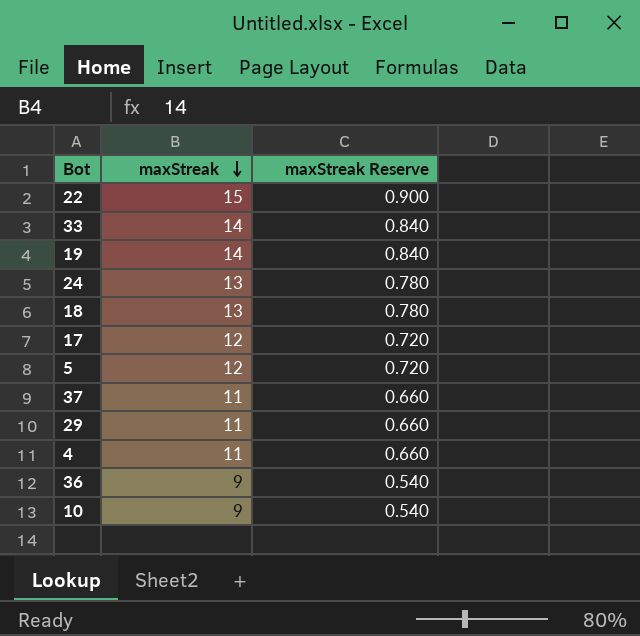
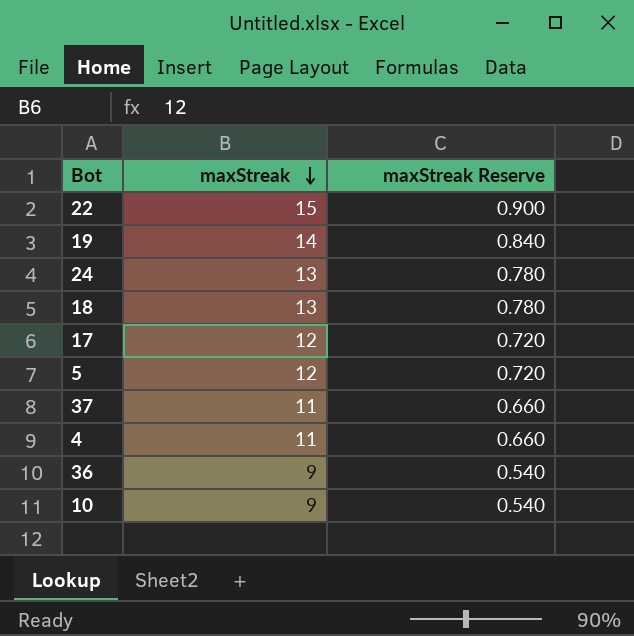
row 33: 14 | 0.840 -> none
row 29: 11 | 0.660 -> none

